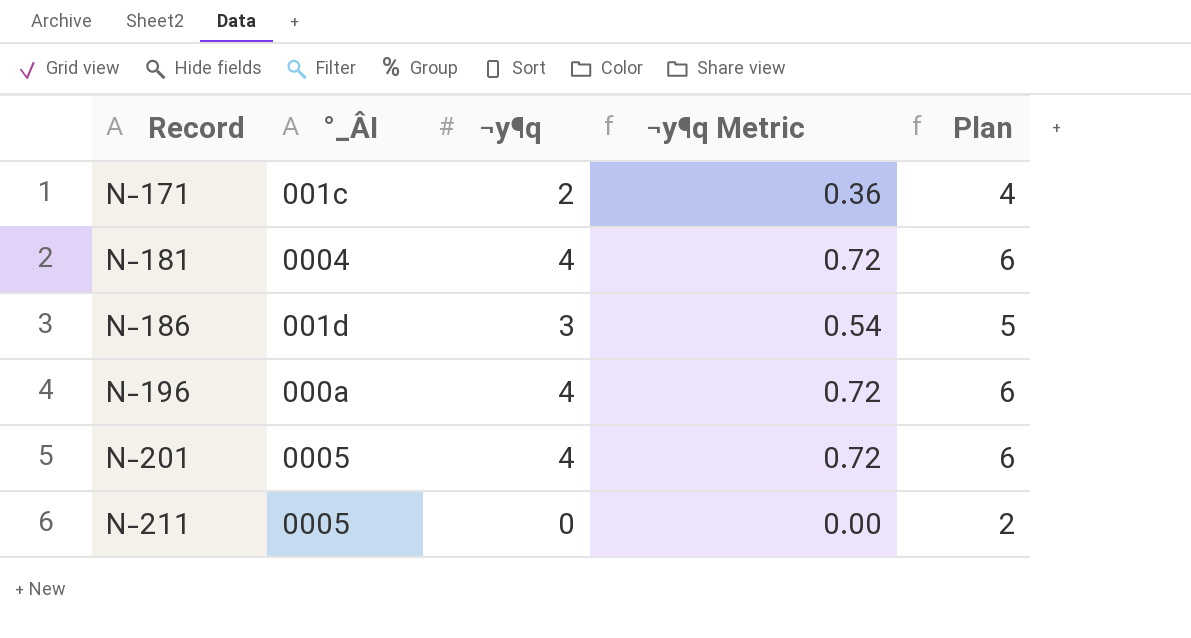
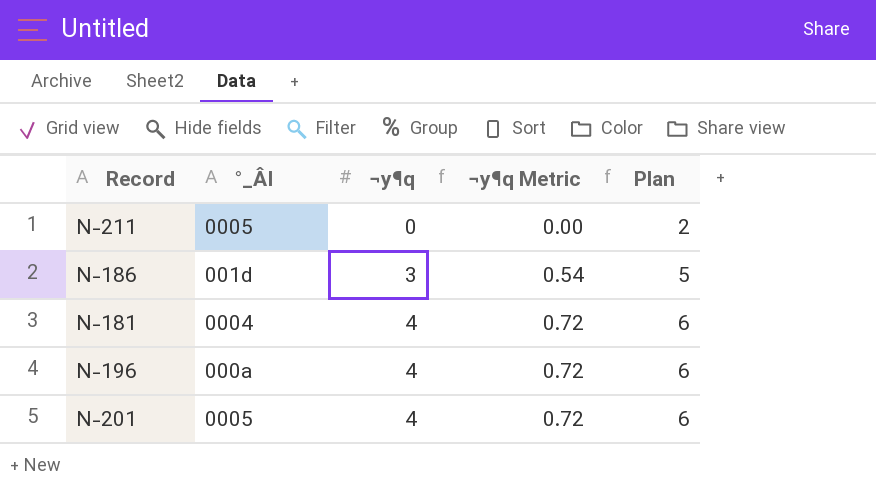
row order: Record ascending -> ¬y¶q ascending
row N-171: 001c | 2 | 0.36 | 4 -> none

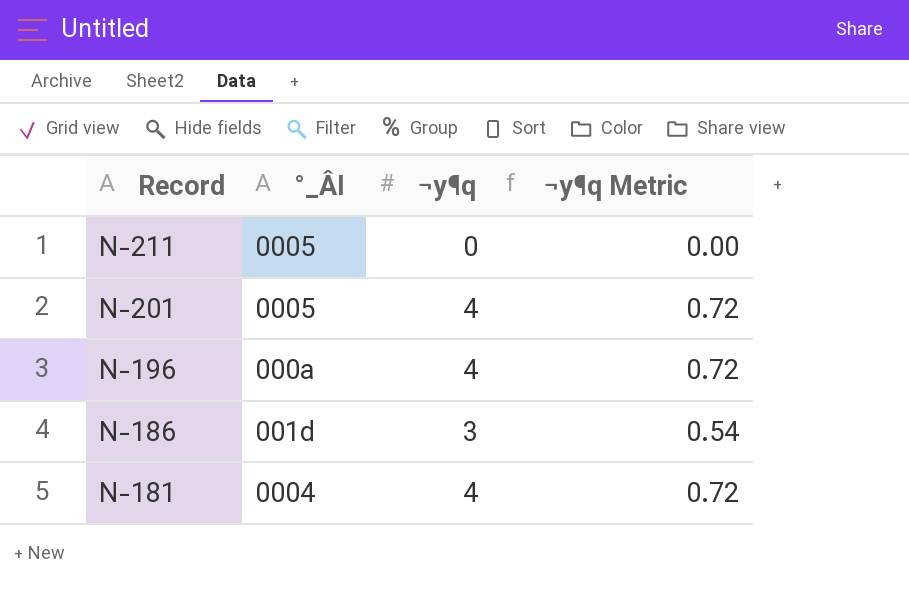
row order: ¬y¶q ascending -> Record descending
column Plan | formula: [¬y¶q] + 2 -> none

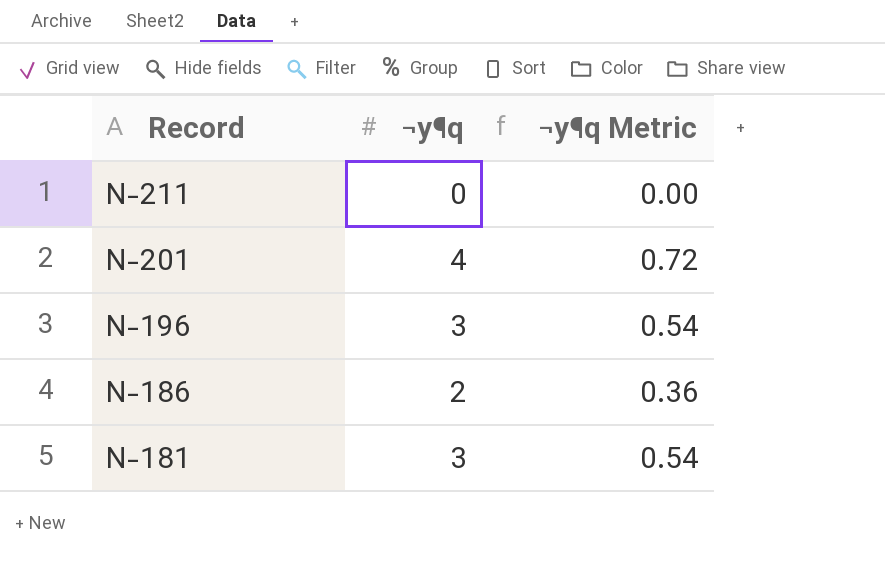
column °_ÂI | position: 2 -> none
N-196 | ¬y¶q: 4 -> 3
N-196 | ¬y¶q Metric: 0.72 -> 0.54
N-186 | ¬y¶q: 3 -> 2
N-186 | ¬y¶q Metric: 0.54 -> 0.36
N-181 | ¬y¶q: 4 -> 3
N-181 | ¬y¶q Metric: 0.72 -> 0.54

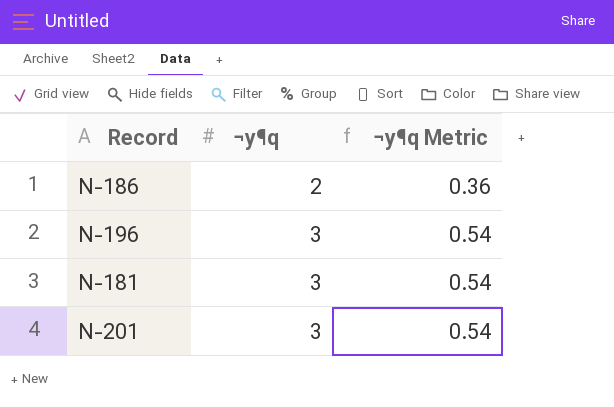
row order: Record descending -> ¬y¶q ascending
row N-211: 0 | 0.00 -> none
N-201 | ¬y¶q: 4 -> 3
N-201 | ¬y¶q Metric: 0.72 -> 0.54

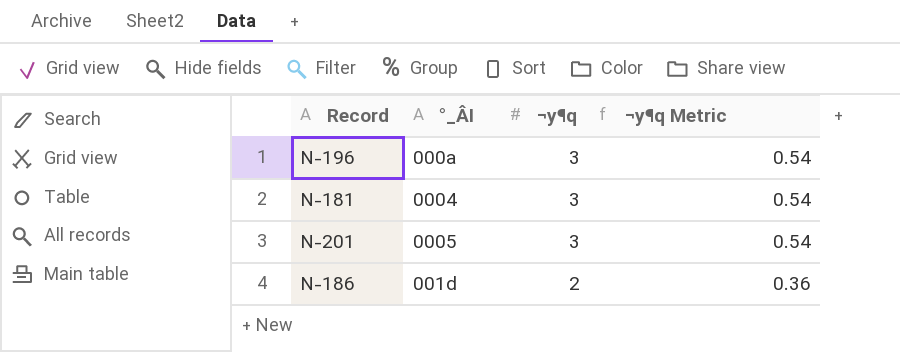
row order: ¬y¶q ascending -> ¬y¶q descending
column °_ÂI | position: none -> 2

